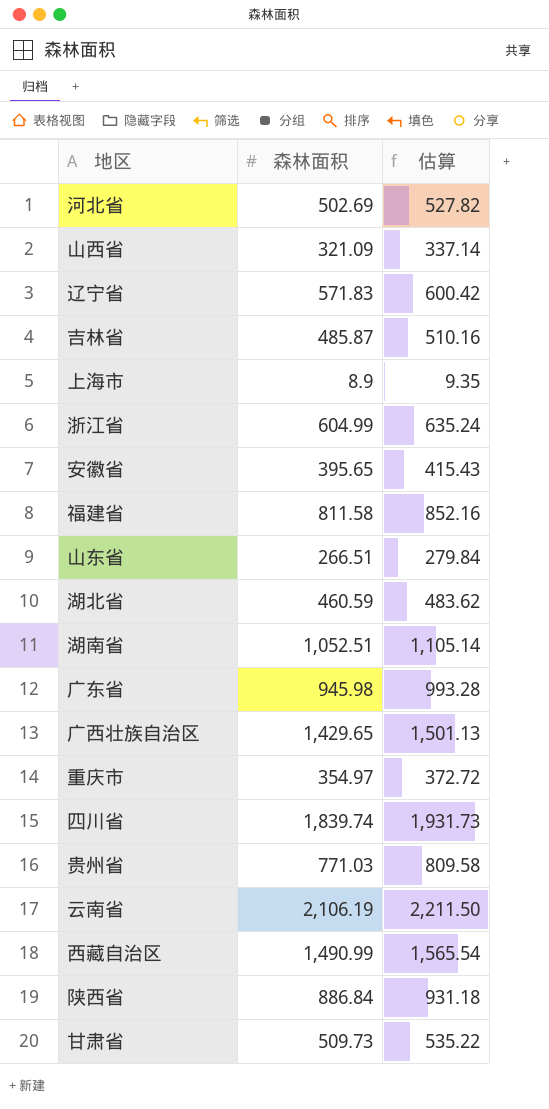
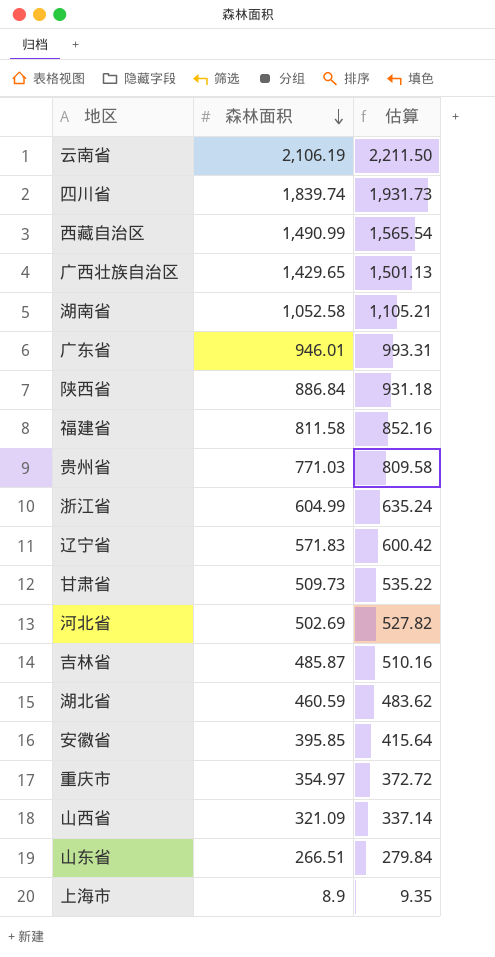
row order: none -> 森林面积 descending
湖南省 | 森林面积: 1,052.51 -> 1,052.58
湖南省 | 估算: 1,105.14 -> 1,105.21
广东省 | 森林面积: 945.98 -> 946.01
广东省 | 估算: 993.28 -> 993.31
安徽省 | 森林面积: 395.65 -> 395.85
安徽省 | 估算: 415.43 -> 415.64

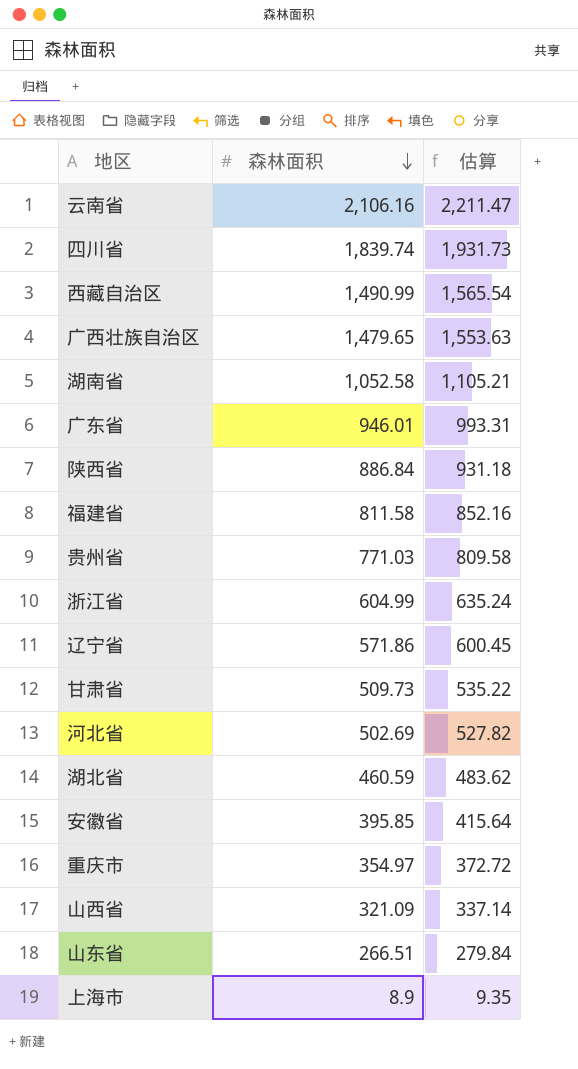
row 吉林省: 485.87 | 510.16 -> none
云南省 | 森林面积: 2,106.19 -> 2,106.16
云南省 | 估算: 2,211.50 -> 2,211.47
广西壮族自治区 | 森林面积: 1,429.65 -> 1,479.65
广西壮族自治区 | 估算: 1,501.13 -> 1,553.63
辽宁省 | 森林面积: 571.83 -> 571.86
辽宁省 | 估算: 600.42 -> 600.45

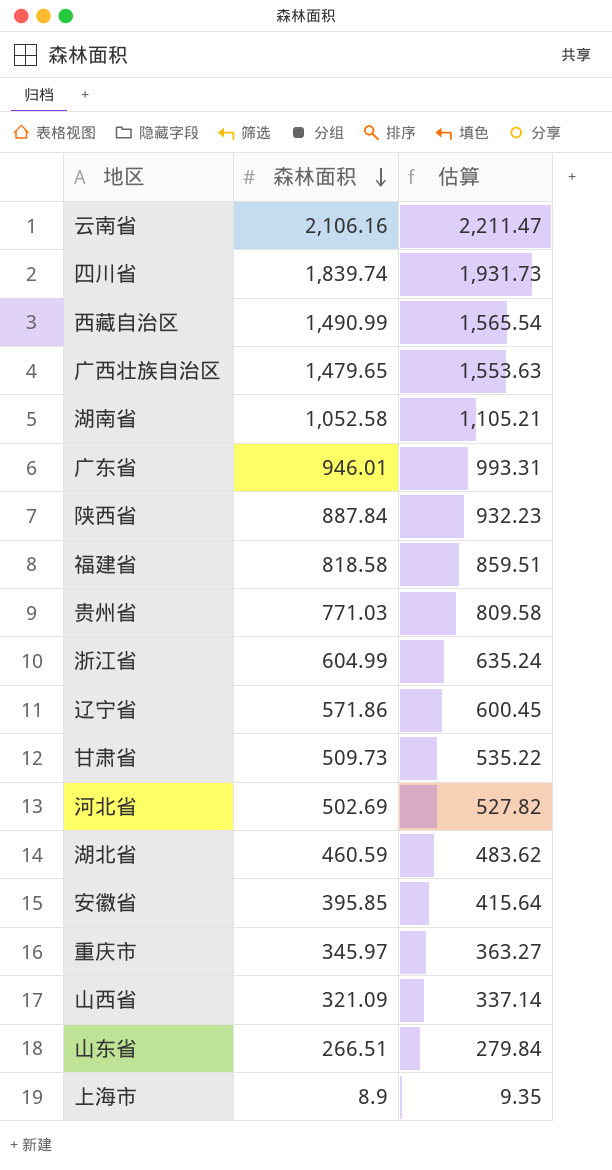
陕西省 | 森林面积: 886.84 -> 887.84
陕西省 | 估算: 931.18 -> 932.23
福建省 | 森林面积: 811.58 -> 818.58
福建省 | 估算: 852.16 -> 859.51
重庆市 | 森林面积: 354.97 -> 345.97
重庆市 | 估算: 372.72 -> 363.27

